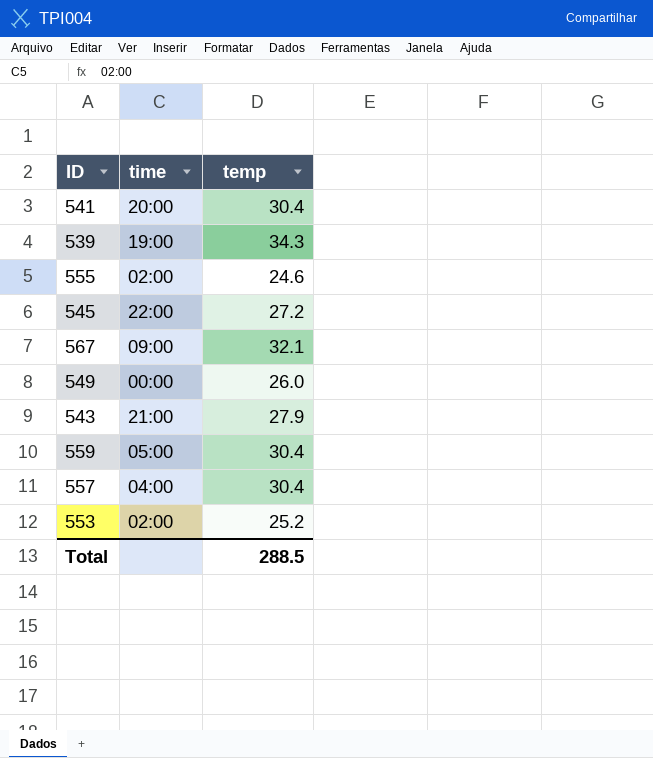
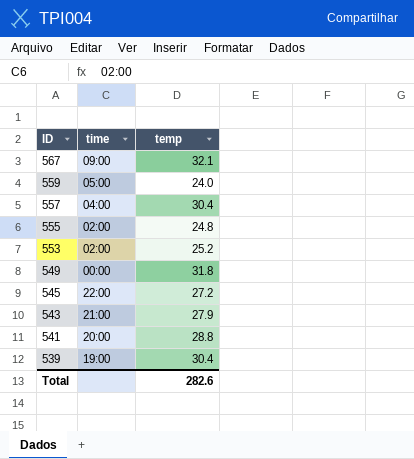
row order: none -> ID descending
559 | temp: 30.4 -> 24.0
555 | temp: 24.6 -> 24.8
549 | temp: 26.0 -> 31.8
541 | temp: 30.4 -> 28.8
539 | temp: 34.3 -> 30.4
Total | temp: 288.5 -> 282.6

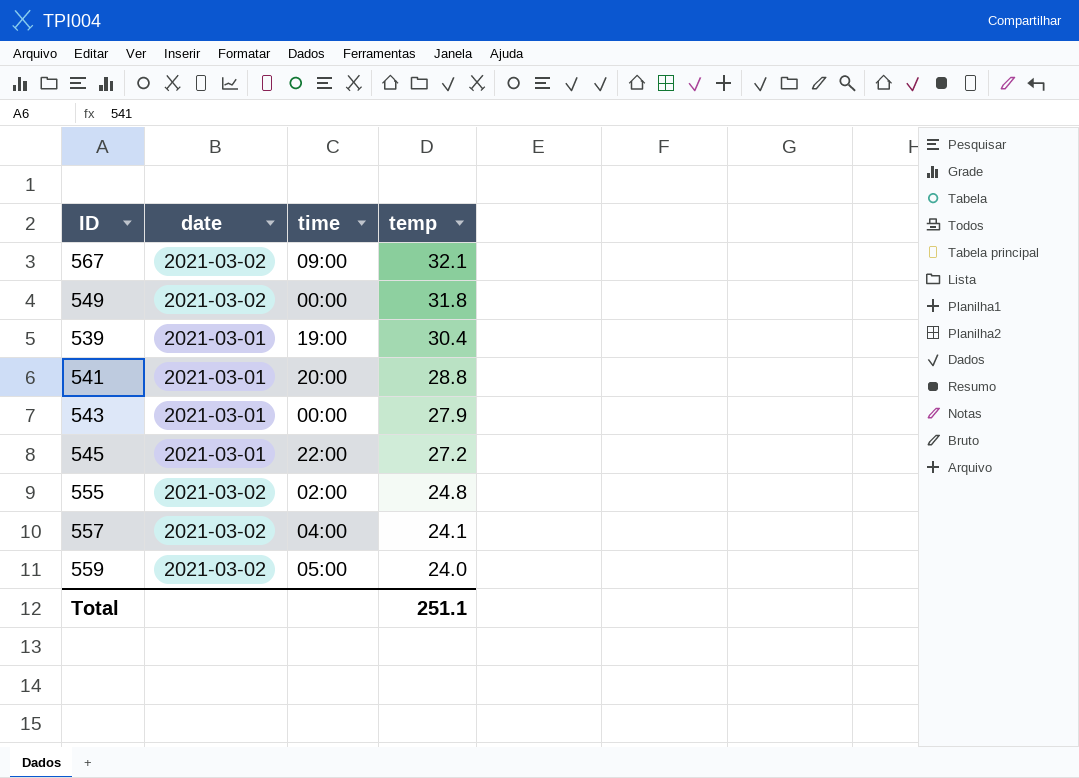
row order: ID descending -> temp descending
column date | position: none -> 2
row 553: 02:00 | 25.2 -> none
543 | time: 21:00 -> 00:00
557 | temp: 30.4 -> 24.1
Total | temp: 282.6 -> 251.1

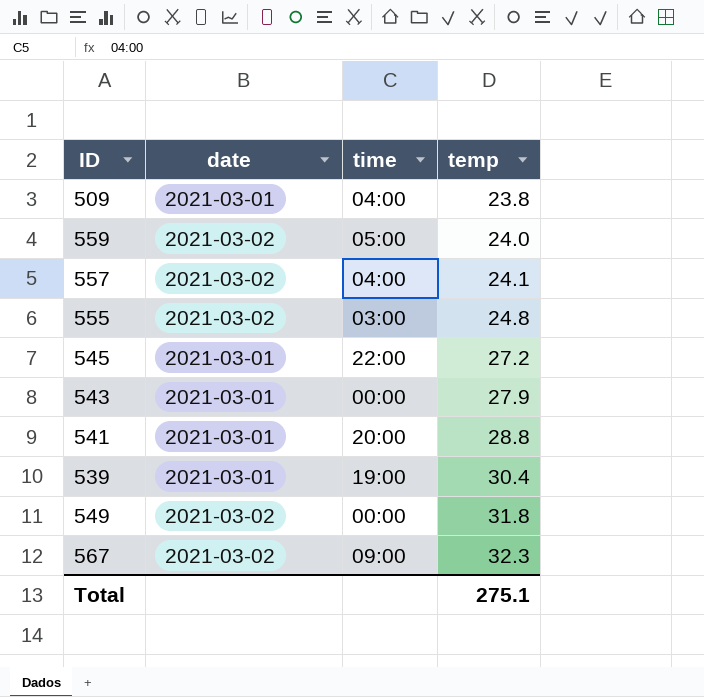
row order: temp descending -> temp ascending
row 509: none -> 2021-03-01 | 04:00 | 23.8
555 | time: 02:00 -> 03:00
567 | temp: 32.1 -> 32.3
Total | temp: 251.1 -> 275.1

